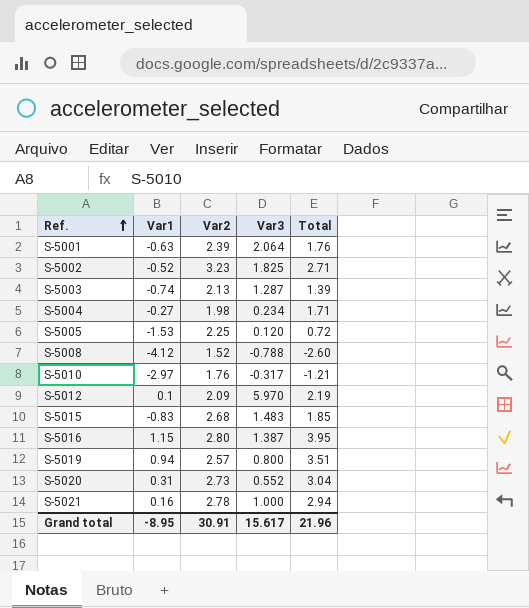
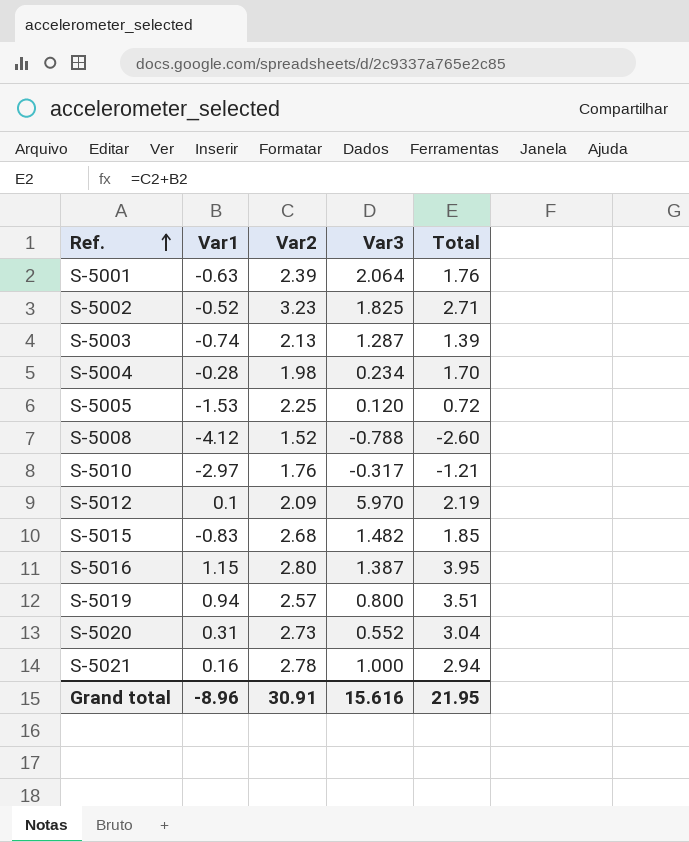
S-5004 | Var1: -0.27 -> -0.28
S-5004 | Total: 1.71 -> 1.70
S-5015 | Var3: 1.483 -> 1.482
Grand total | Var1: -8.95 -> -8.96
Grand total | Var3: 15.617 -> 15.616
Grand total | Total: 21.96 -> 21.95

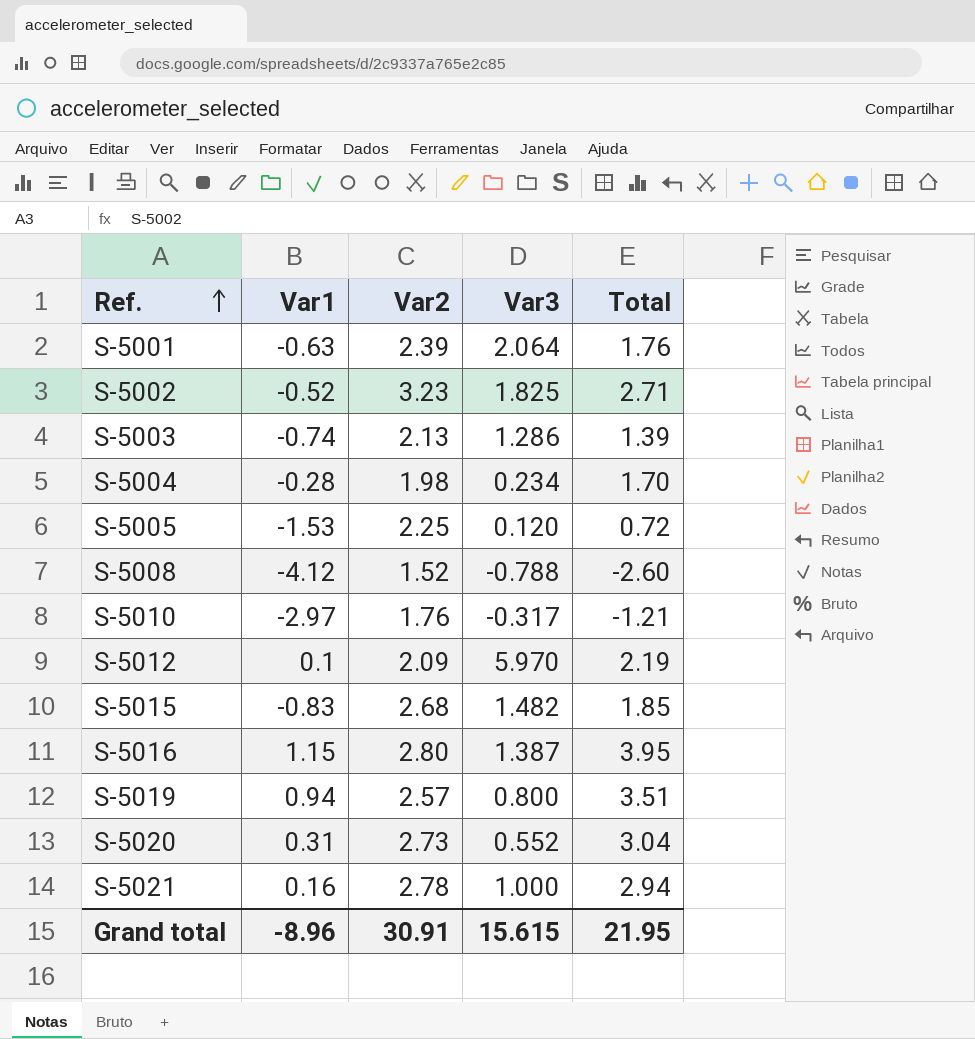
S-5003 | Var3: 1.287 -> 1.286
Grand total | Var3: 15.616 -> 15.615

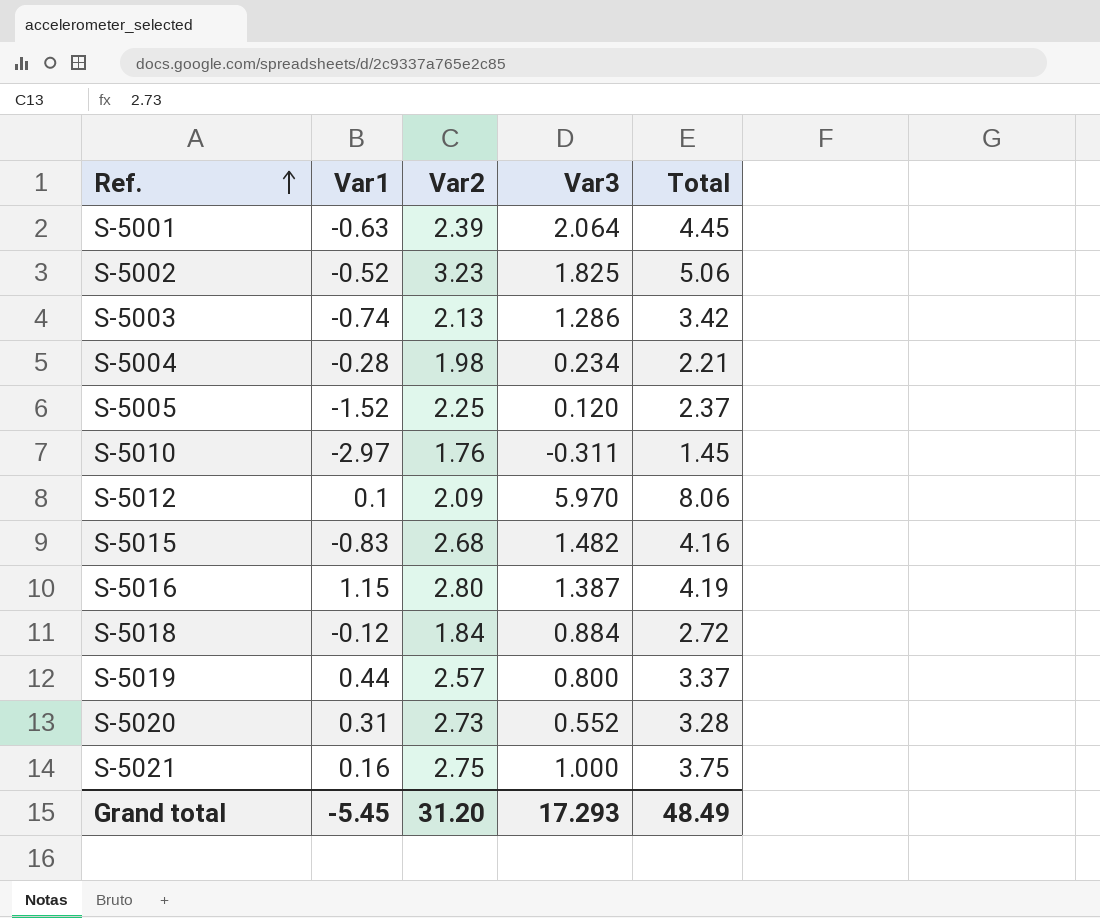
column Total | formula: [Var1] + [Var2] -> [Var2] + [Var3]
row S-5008: -4.12 | 1.52 | -0.788 | -2.60 -> none
S-5005 | Var1: -1.53 -> -1.52
S-5010 | Var3: -0.317 -> -0.311
row S-5018: none -> -0.12 | 1.84 | 0.884 | 2.72
S-5019 | Var1: 0.94 -> 0.44
S-5021 | Var2: 2.78 -> 2.75
Grand total | Var1: -8.96 -> -5.45
Grand total | Var2: 30.91 -> 31.20
Grand total | Var3: 15.615 -> 17.293
Grand total | Total: 21.95 -> 48.49

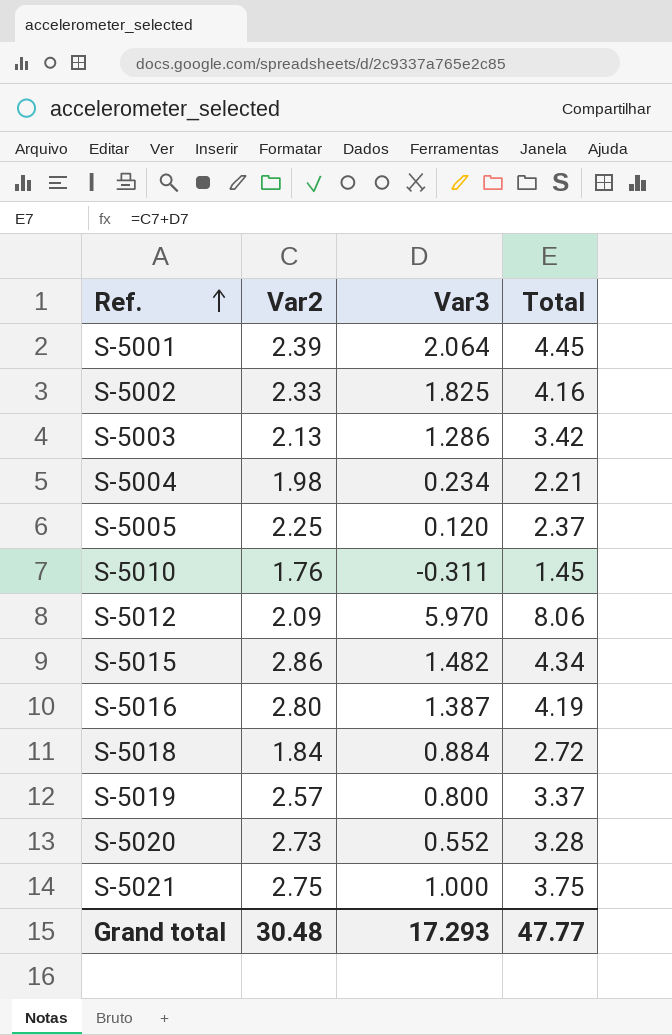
column Var1 | position: 2 -> none
S-5002 | Var2: 3.23 -> 2.33
S-5002 | Total: 5.06 -> 4.16
S-5015 | Var2: 2.68 -> 2.86
S-5015 | Total: 4.16 -> 4.34
Grand total | Var2: 31.20 -> 30.48
Grand total | Total: 48.49 -> 47.77

